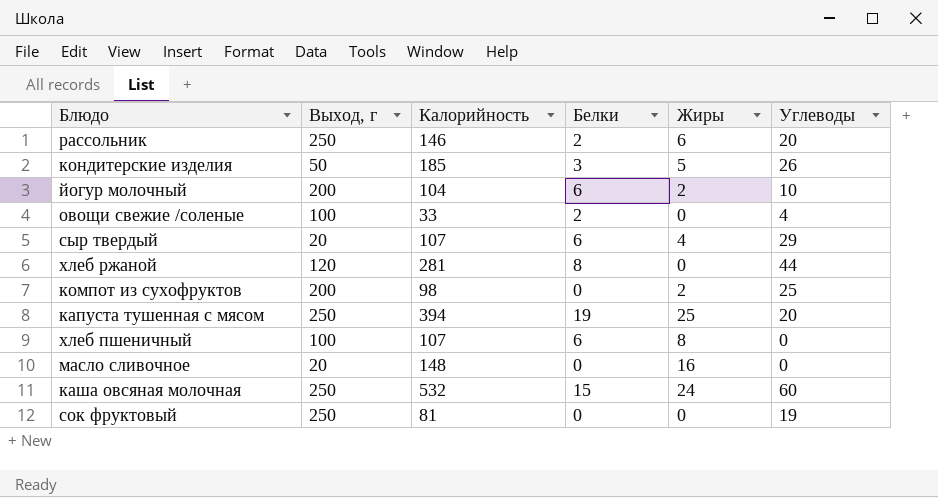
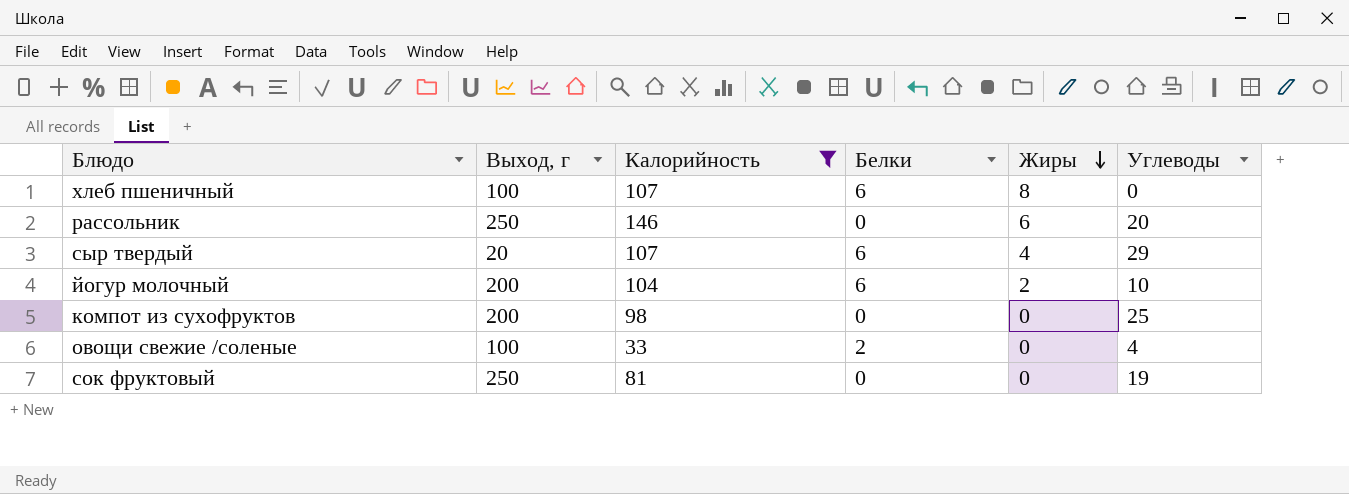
filter: none -> Калорийность <= 146
row order: none -> Жиры descending
рассольник | Белки: 2 -> 0
компот из сухофруктов | Жиры: 2 -> 0

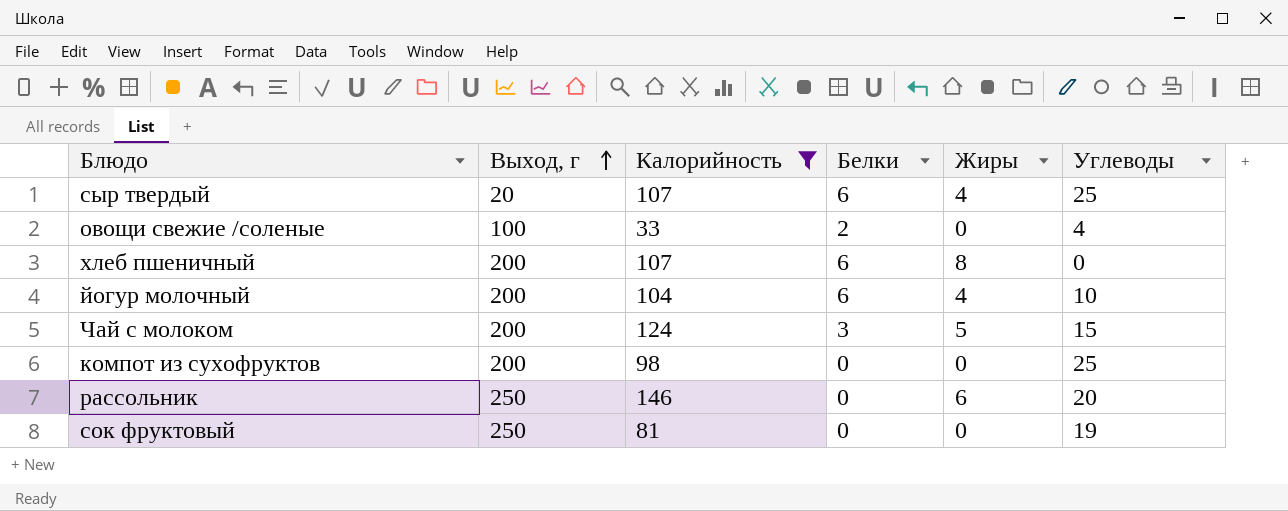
row order: Жиры descending -> Выход, г ascending
сыр твердый | Углеводы: 29 -> 25
хлеб пшеничный | Выход, г: 100 -> 200
йогур молочный | Жиры: 2 -> 4
row Чай с молоком: none -> 200 | 124 | 3 | 5 | 15

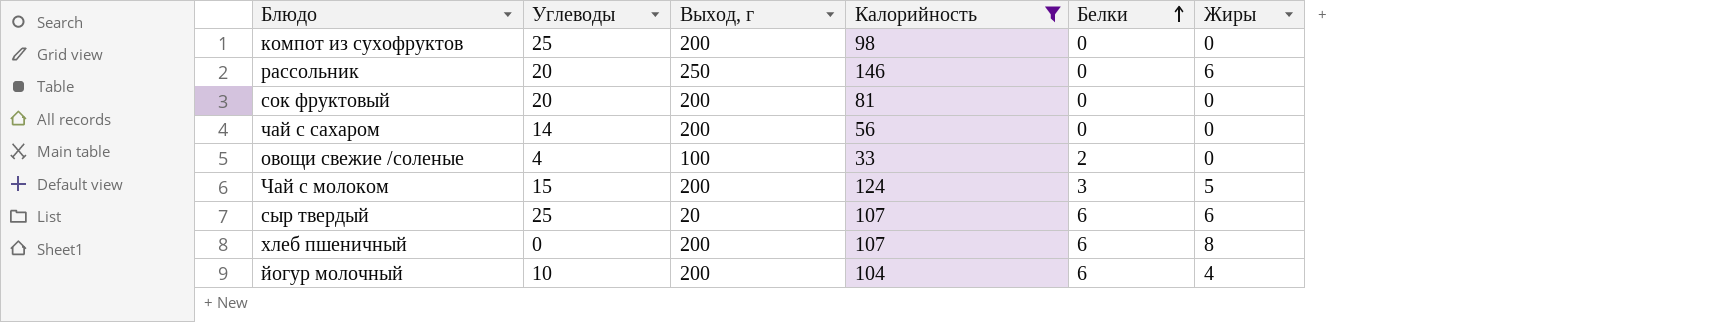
row order: Выход, г ascending -> Белки ascending
column Углеводы | position: 6 -> 2
сок фруктовый | Углеводы: 19 -> 20
сок фруктовый | Выход, г: 250 -> 200
row чай с сахаром: none -> 14 | 200 | 56 | 0 | 0
сыр твердый | Жиры: 4 -> 6

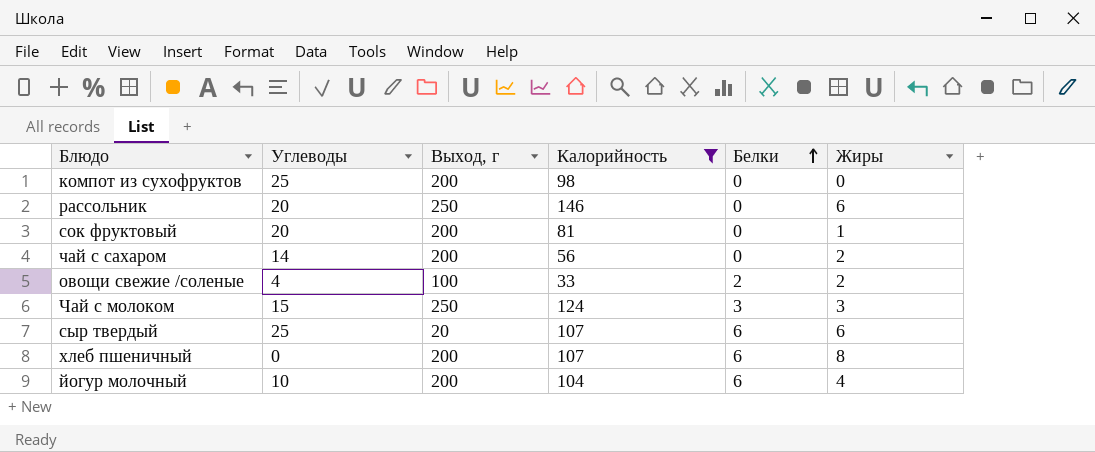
сок фруктовый | Жиры: 0 -> 1
чай с сахаром | Жиры: 0 -> 2
овощи свежие /соленые | Жиры: 0 -> 2
Чай с молоком | Выход, г: 200 -> 250
Чай с молоком | Жиры: 5 -> 3

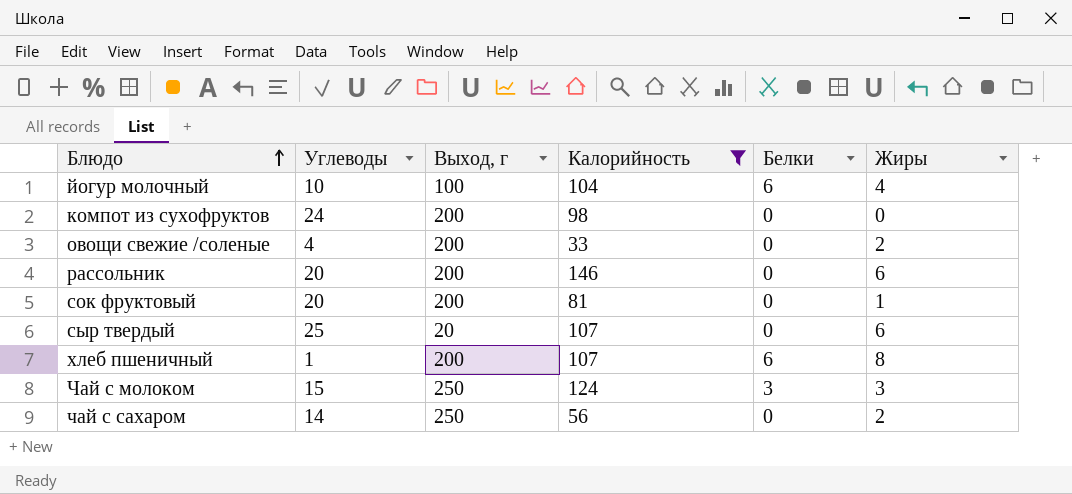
row order: Белки ascending -> Блюдо ascending
йогур молочный | Выход, г: 200 -> 100
компот из сухофруктов | Углеводы: 25 -> 24
овощи свежие /соленые | Выход, г: 100 -> 200
овощи свежие /соленые | Белки: 2 -> 0
рассольник | Выход, г: 250 -> 200
сыр твердый | Белки: 6 -> 0
хлеб пшеничный | Углеводы: 0 -> 1
чай с сахаром | Выход, г: 200 -> 250

